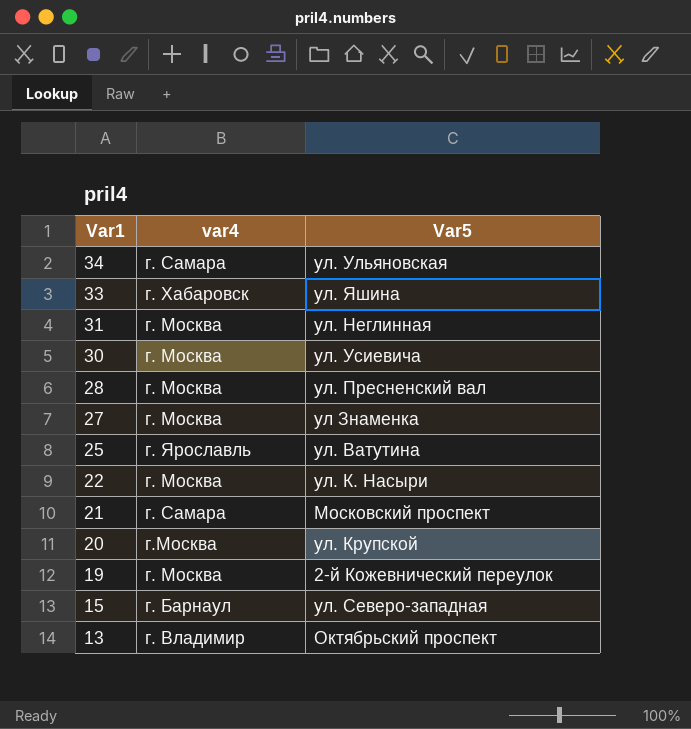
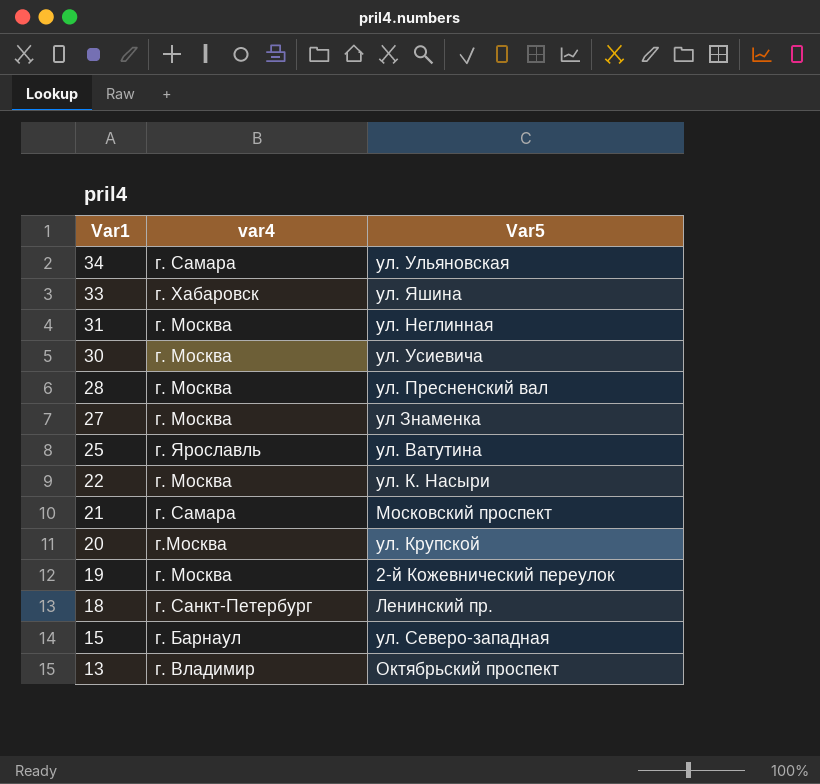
row 18: none -> г. Санкт-Петербург | Ленинский пр.

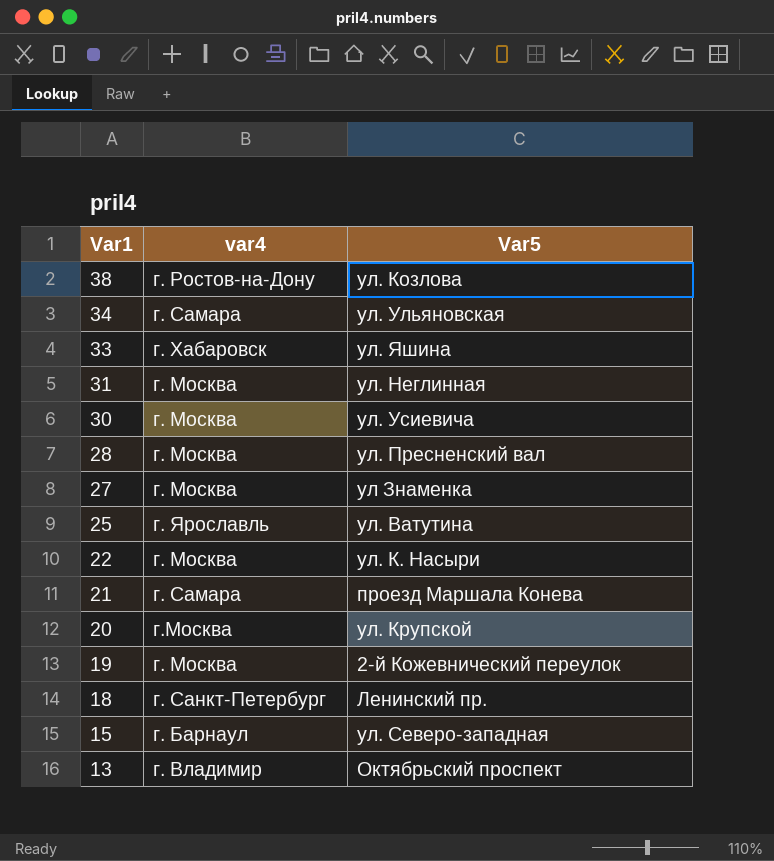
row 38: none -> г. Ростов-на-Дону | ул. Козлова
21 | Var5: Московский проспект -> проезд Маршала Конева

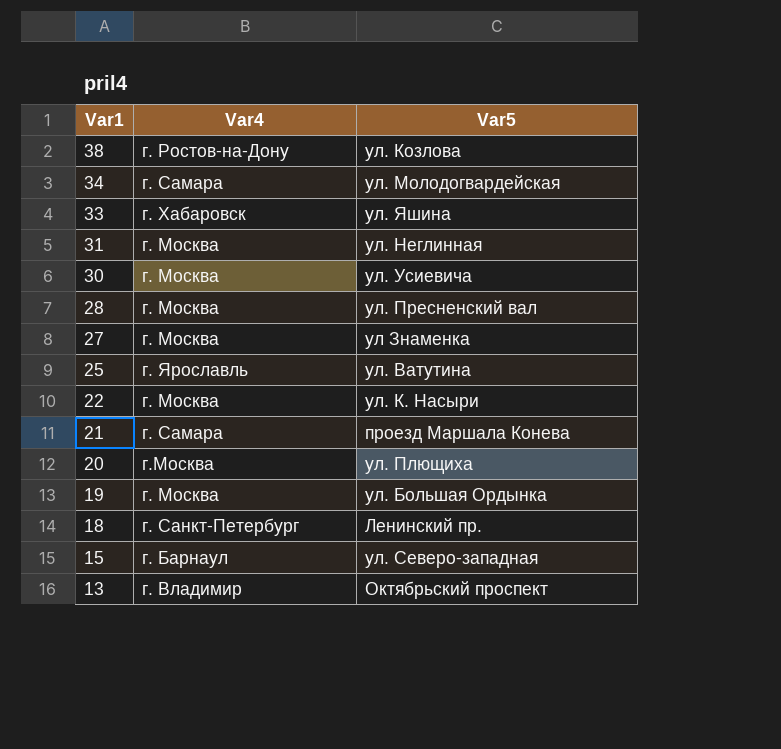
column name: var4 -> Var4
34 | Var5: ул. Ульяновская -> ул. Молодогвардейская
20 | Var5: ул. Крупской -> ул. Плющиха
19 | Var5: 2-й Кожевнический переулок -> ул. Большая Ордынка

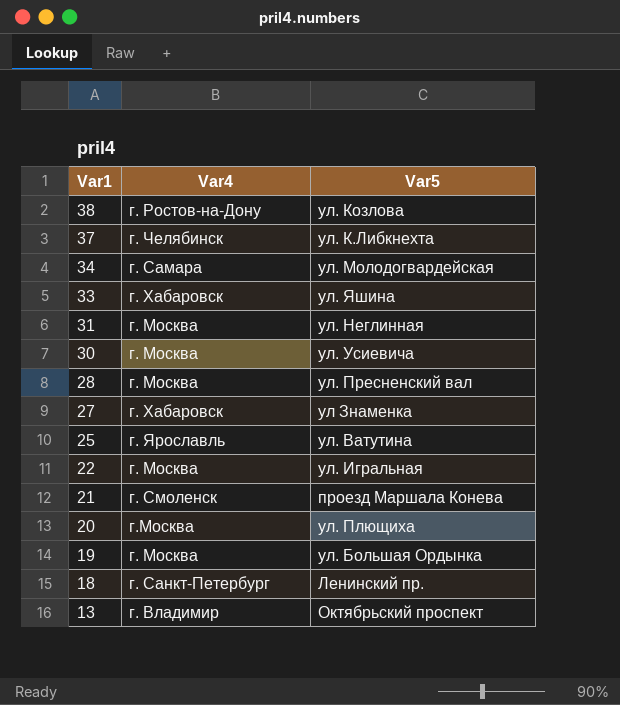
row 15: г. Барнаул | ул. Северо-западная -> none
row 37: none -> г. Челябинск | ул. К.Либкнехта
27 | Var4: г. Москва -> г. Хабаровск
22 | Var5: ул. К. Насыри -> ул. Игральная
21 | Var4: г. Самара -> г. Смоленск

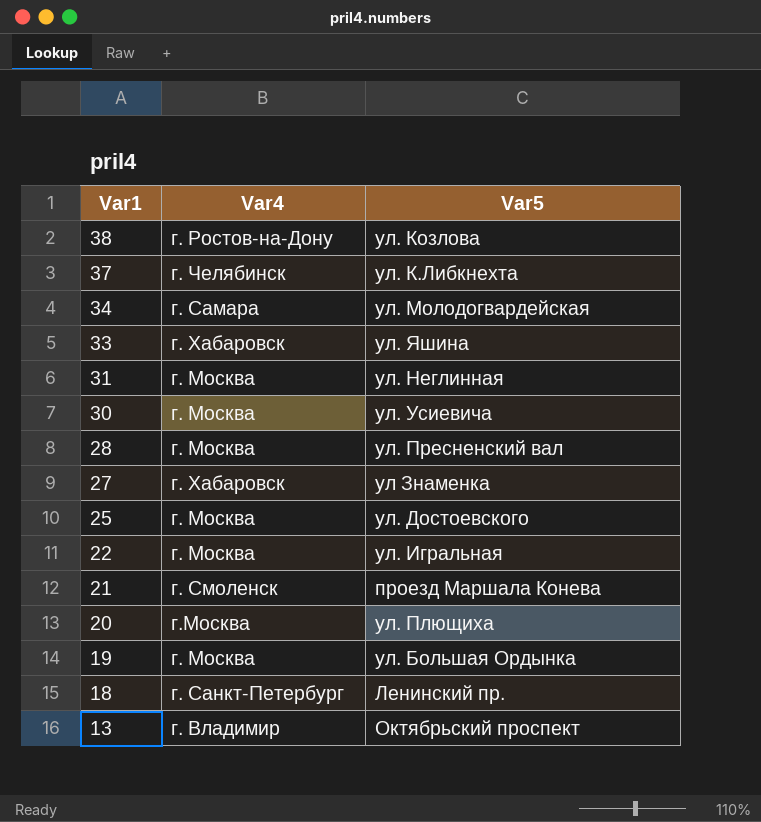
25 | Var4: г. Ярославль -> г. Москва
25 | Var5: ул. Ватутина -> ул. Достоевского

